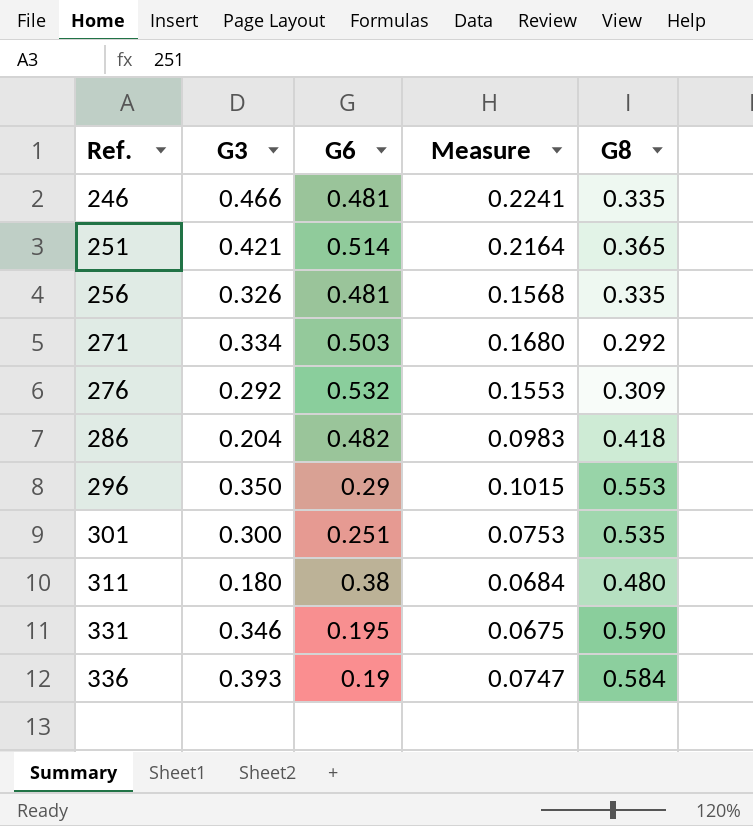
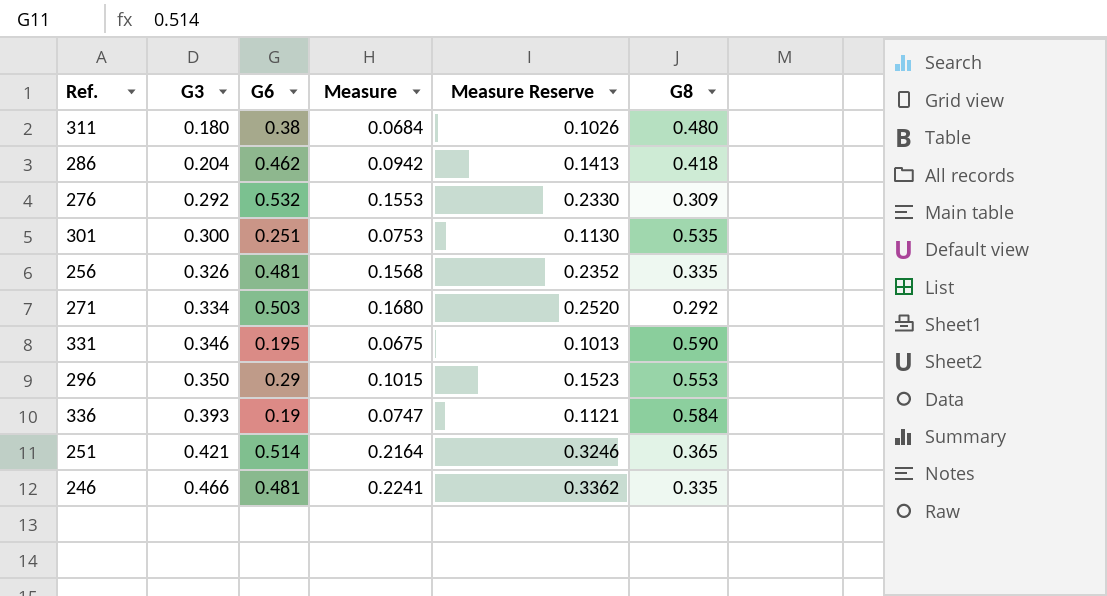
row order: Ref. ascending -> G3 ascending
column Measure Reserve | formula: none -> [Measure] * 1.5
286 | G6: 0.482 -> 0.462
286 | Measure: 0.0983 -> 0.0942

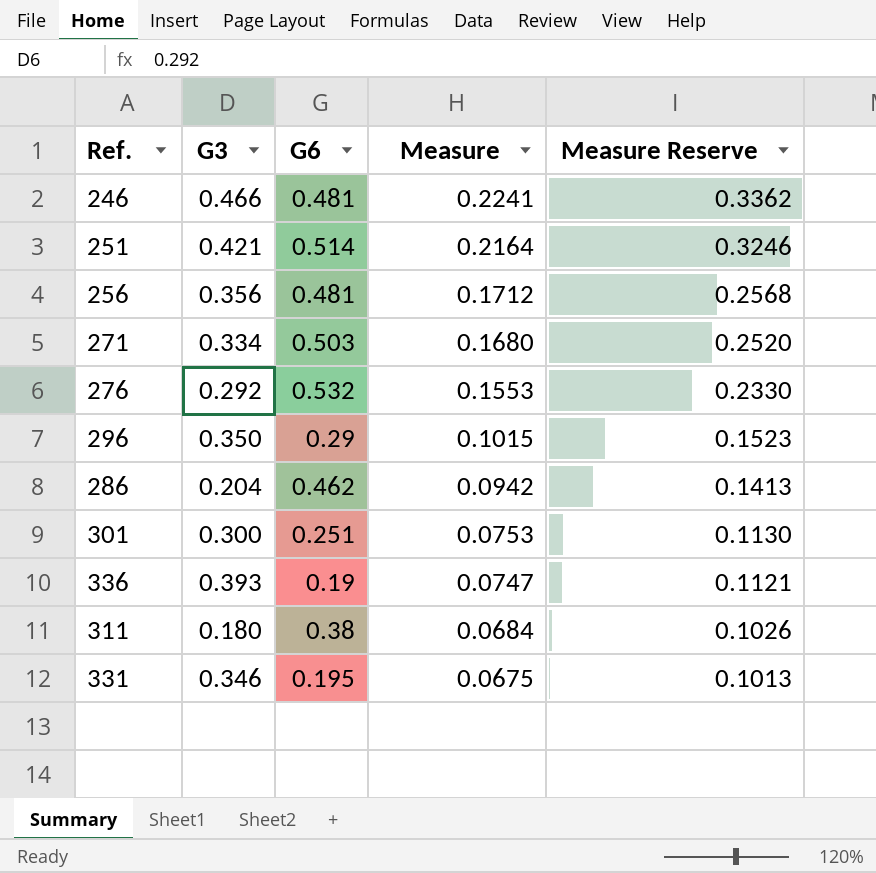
row order: G3 ascending -> Measure descending
column G8 | position: 6 -> none
256 | G3: 0.326 -> 0.356
256 | Measure: 0.1568 -> 0.1712
256 | Measure Reserve: 0.2352 -> 0.2568

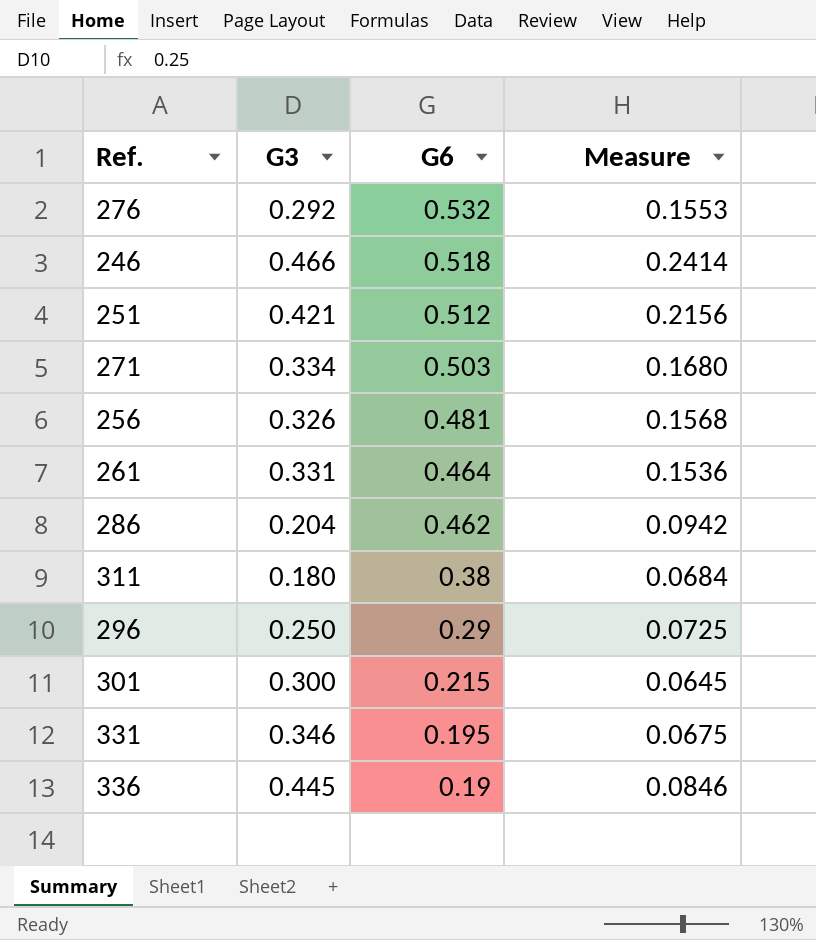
row order: Measure descending -> G6 descending
column Measure Reserve | formula: [Measure] * 1.5 -> none
246 | G6: 0.481 -> 0.518
246 | Measure: 0.2241 -> 0.2414
251 | G6: 0.514 -> 0.512
251 | Measure: 0.2164 -> 0.2156
256 | G3: 0.356 -> 0.326
256 | Measure: 0.1712 -> 0.1568
row 261: none -> 0.331 | 0.464 | 0.1536
296 | G3: 0.350 -> 0.250
296 | Measure: 0.1015 -> 0.0725
301 | G6: 0.251 -> 0.215
301 | Measure: 0.0753 -> 0.0645
336 | G3: 0.393 -> 0.445
336 | Measure: 0.0747 -> 0.0846

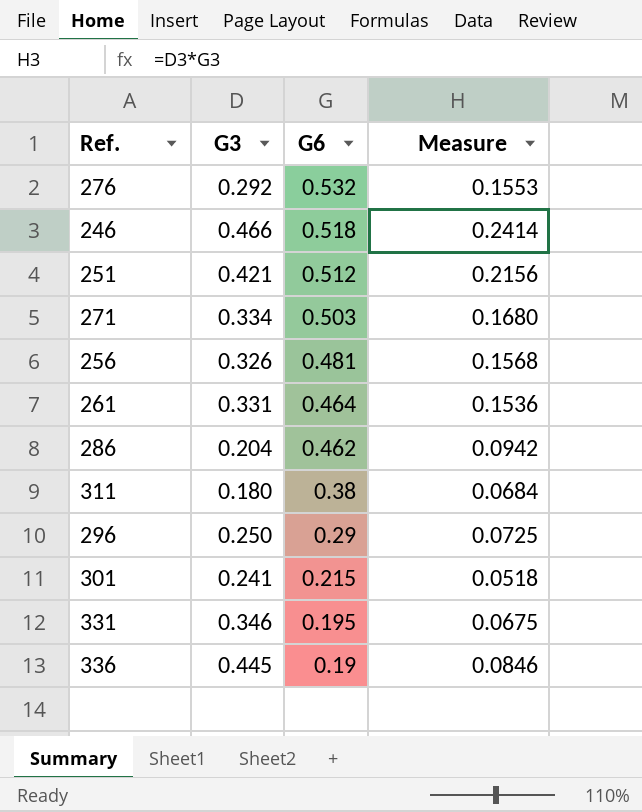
301 | G3: 0.300 -> 0.241
301 | Measure: 0.0645 -> 0.0518

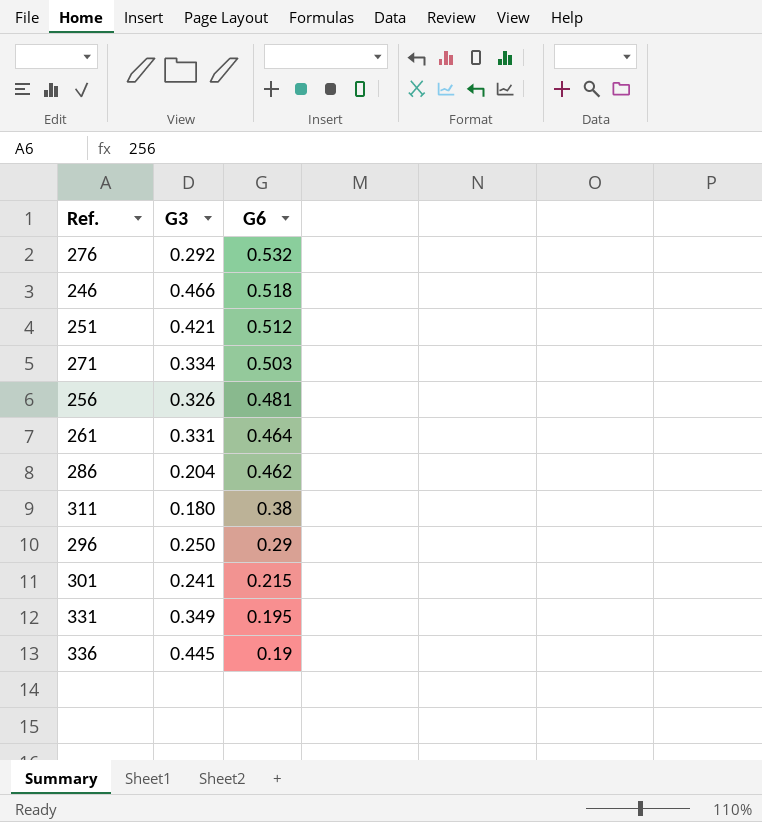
column Measure | formula: [G3] * [G6] -> none
331 | G3: 0.346 -> 0.349

